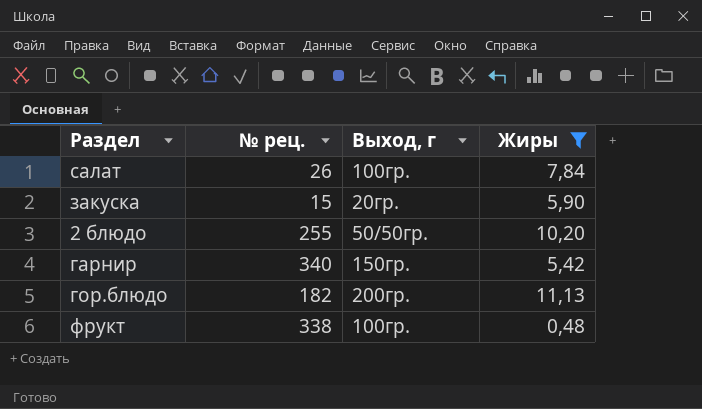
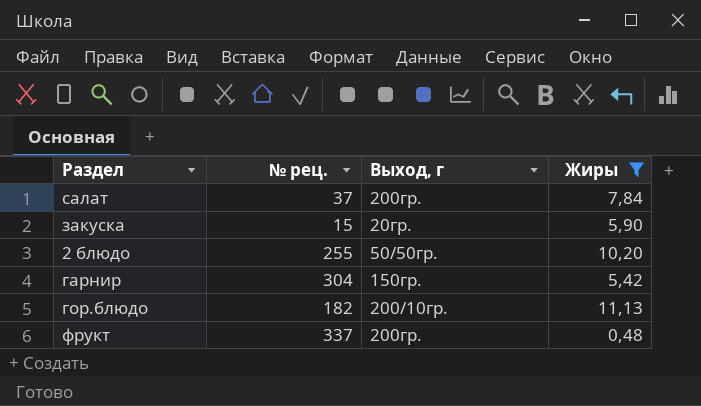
салат | № рец.: 26 -> 37
салат | Выход, г: 100гр. -> 200гр.
гарнир | № рец.: 340 -> 304
гор.блюдо | Выход, г: 200гр. -> 200/10гр.
фрукт | № рец.: 338 -> 337
фрукт | Выход, г: 100гр. -> 200гр.

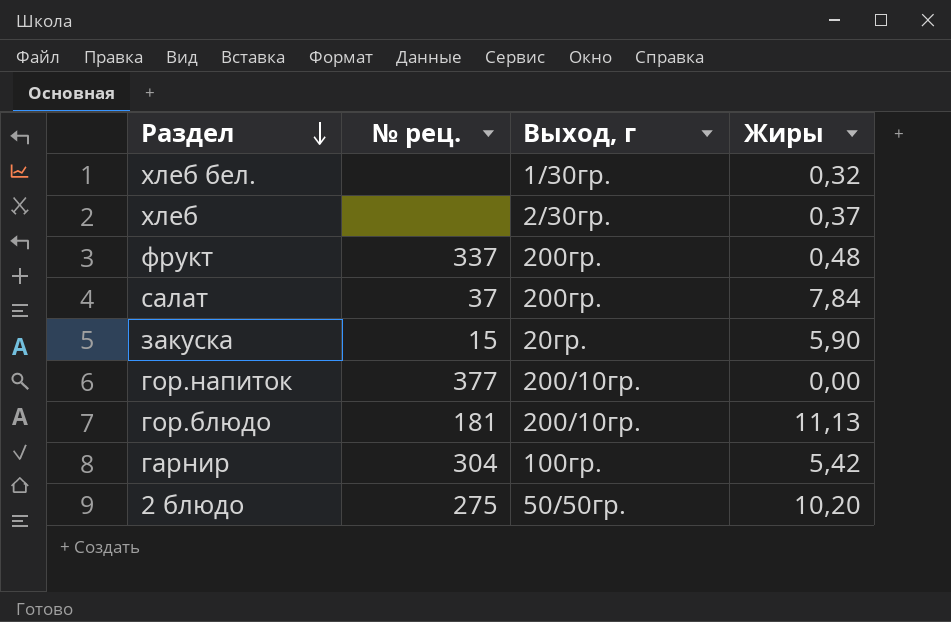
filter: Жиры >= 0,48 -> none
row order: none -> Раздел descending
гор.блюдо | № рец.: 182 -> 181
гарнир | Выход, г: 150гр. -> 100гр.
2 блюдо | № рец.: 255 -> 275

